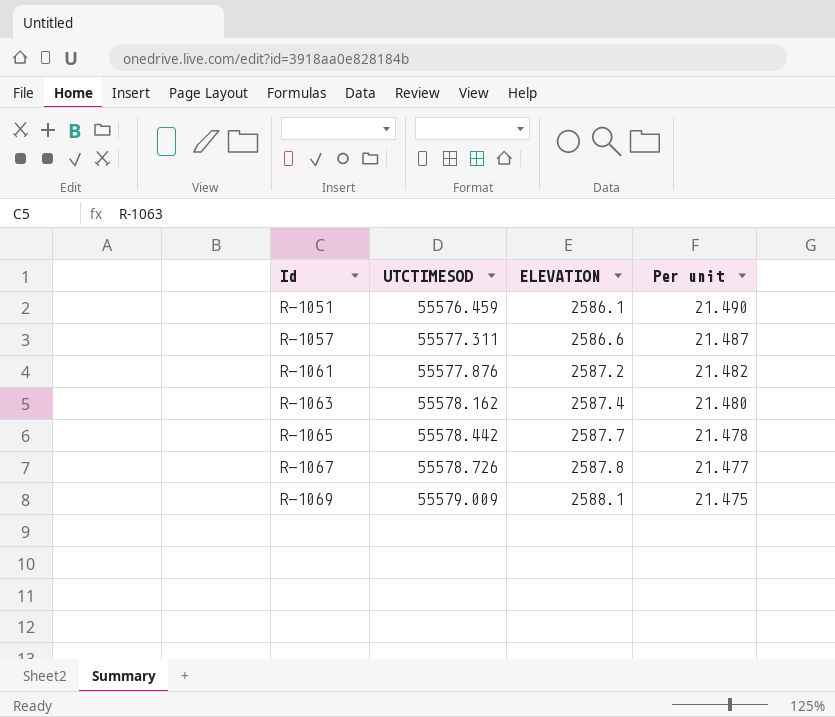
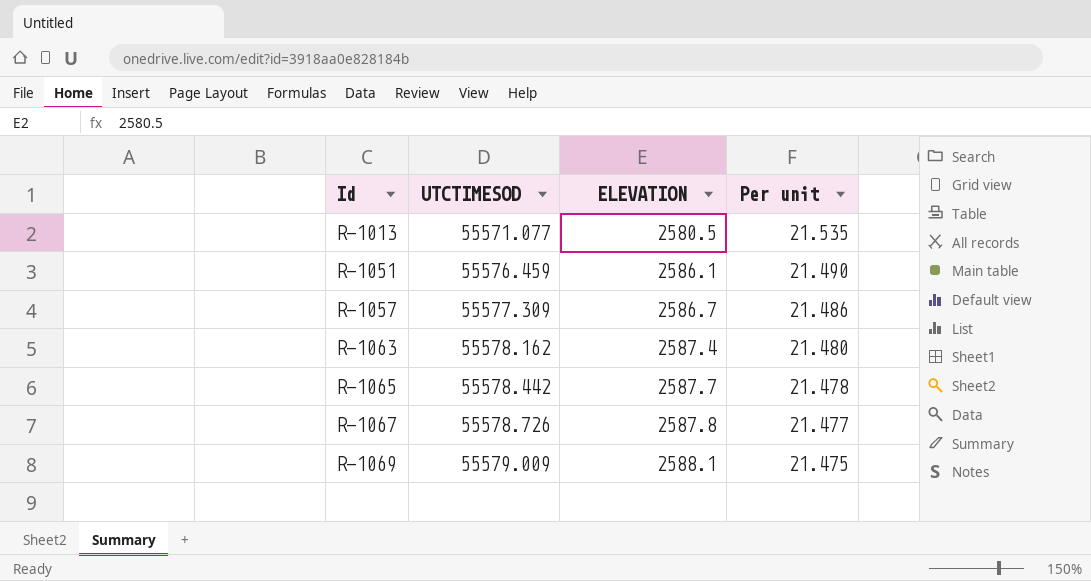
row R-1061: 55577.876 | 2587.2 | 21.482 -> none
row R-1013: none -> 55571.077 | 2580.5 | 21.535
R-1057 | UTCTIMESOD: 55577.311 -> 55577.309
R-1057 | ELEVATION: 2586.6 -> 2586.7
R-1057 | Per unit: 21.487 -> 21.486

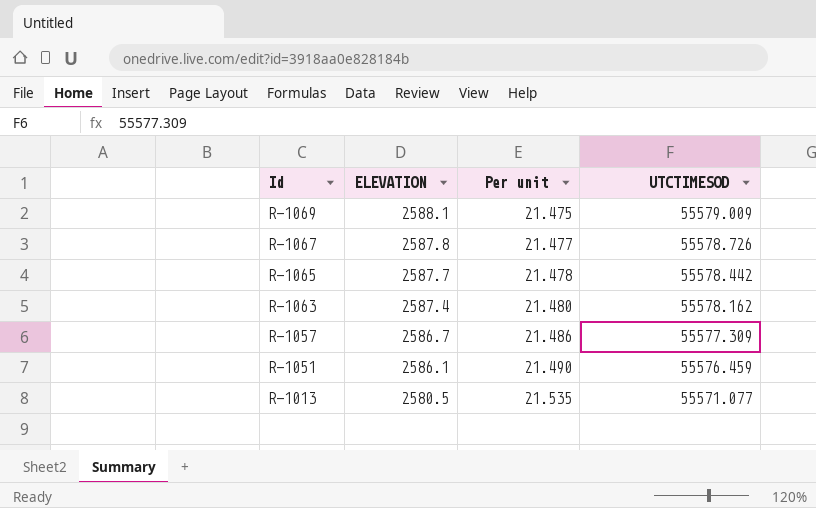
row order: Id ascending -> Id descending
column UTCTIMESOD | position: 2 -> 4

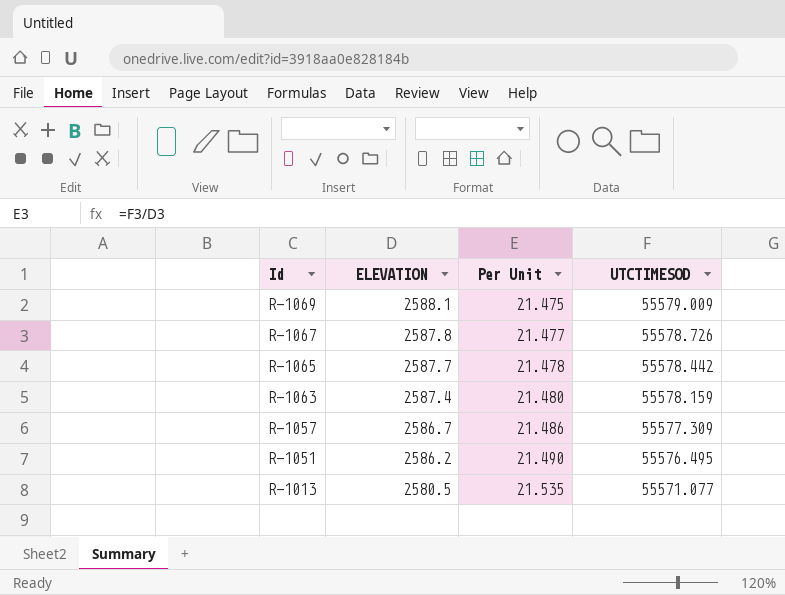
column name: Per unit -> Per Unit
R-1063 | UTCTIMESOD: 55578.162 -> 55578.159
R-1051 | ELEVATION: 2586.1 -> 2586.2
R-1051 | UTCTIMESOD: 55576.459 -> 55576.495

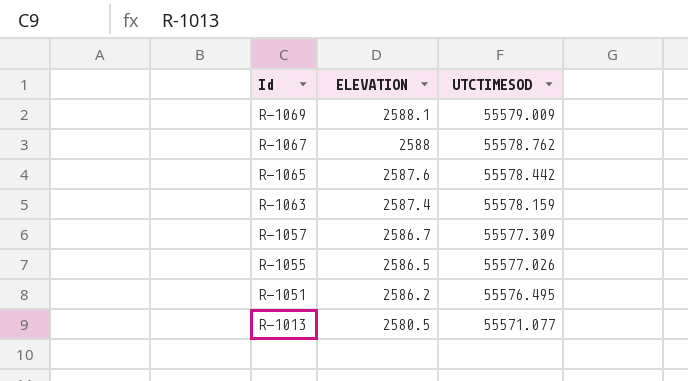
column Per Unit | formula: [UTCTIMESOD] / [ELEVATION] -> none
R-1067 | ELEVATION: 2587.8 -> 2588
R-1067 | UTCTIMESOD: 55578.726 -> 55578.762
R-1065 | ELEVATION: 2587.7 -> 2587.6
row R-1055: none -> 2586.5 | 55577.026

